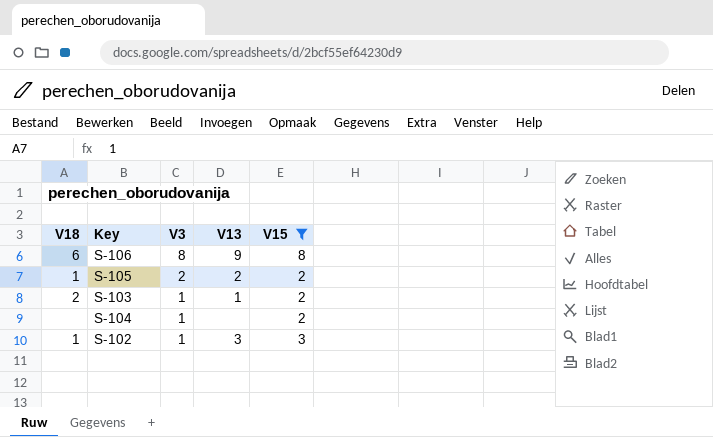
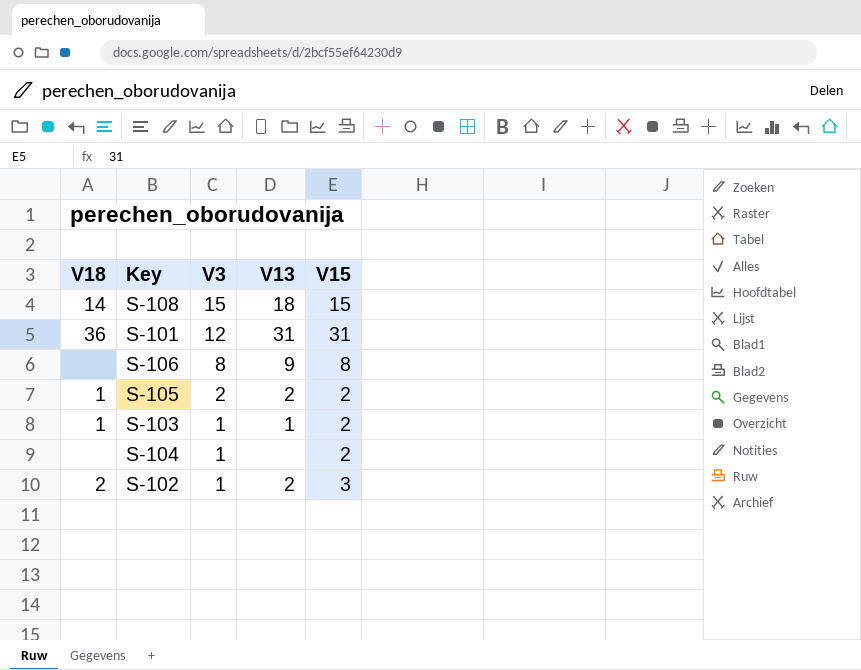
filter: V15 <= 8 -> none
S-106 | V18: 6 -> none
S-103 | V18: 2 -> 1
S-102 | V18: 1 -> 2
S-102 | V13: 3 -> 2

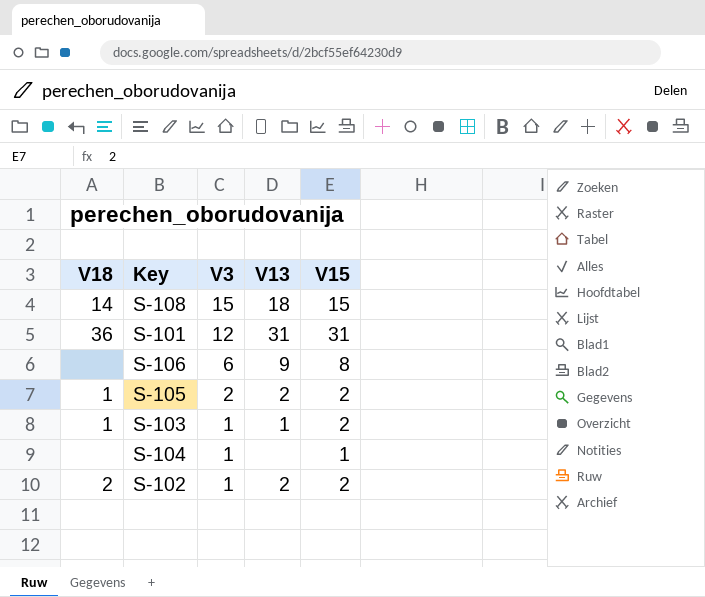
S-106 | V3: 8 -> 6
S-104 | V15: 2 -> 1
S-102 | V15: 3 -> 2

